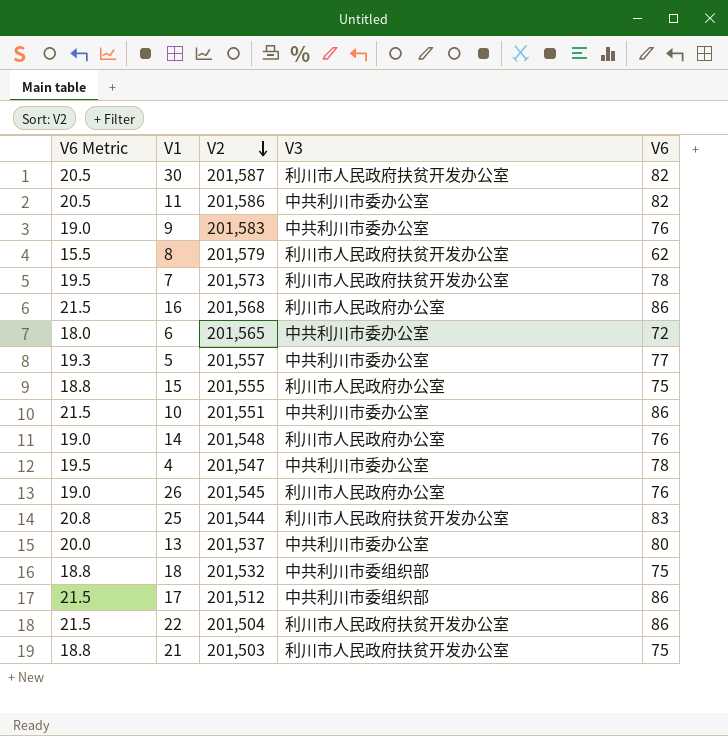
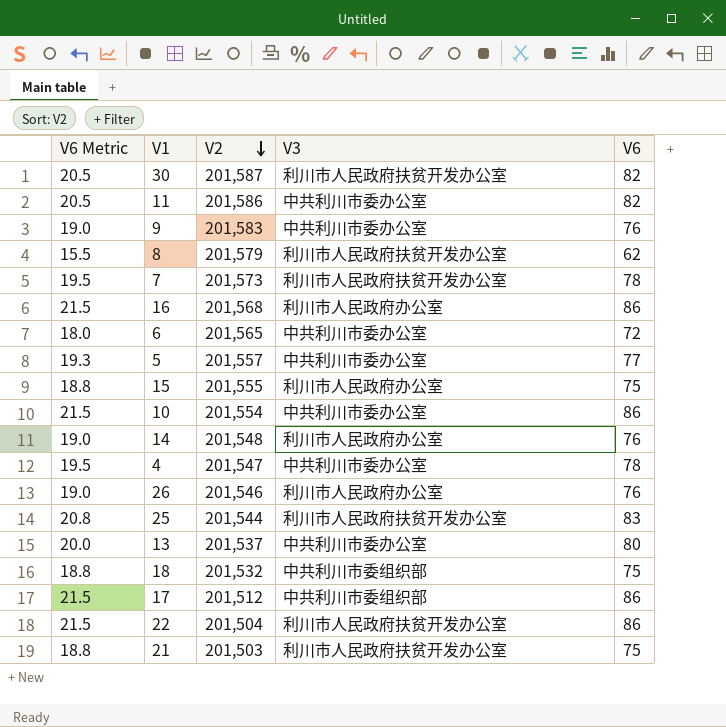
10 | V2: 201,551 -> 201,554
26 | V2: 201,545 -> 201,546

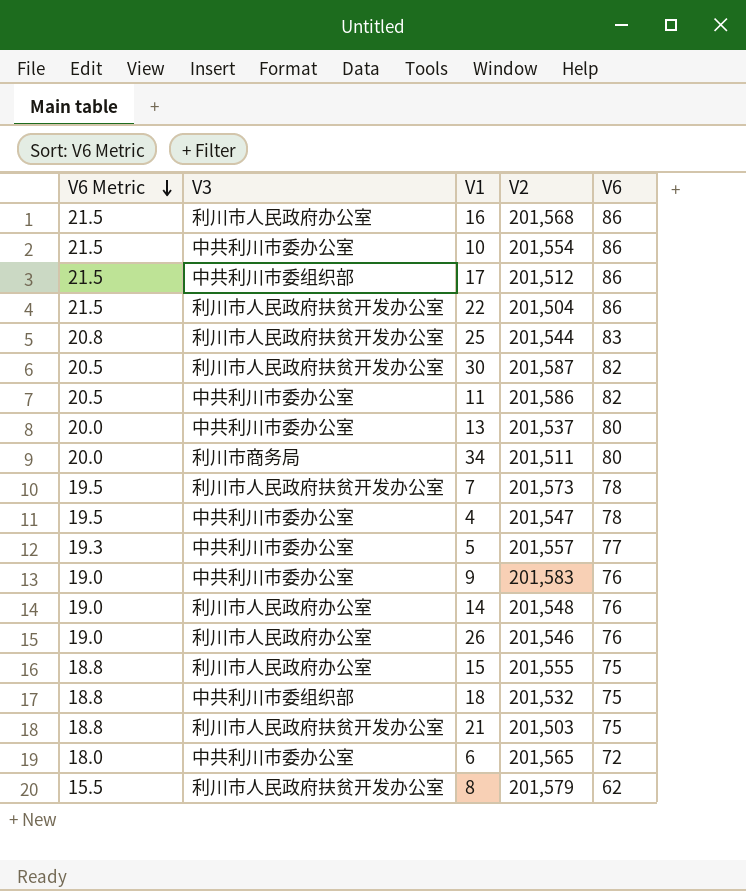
row order: V2 descending -> V6 Metric descending
column V3 | position: 4 -> 2
row 34: none -> 20.0 | 利川市商务局 | 201,511 | 80

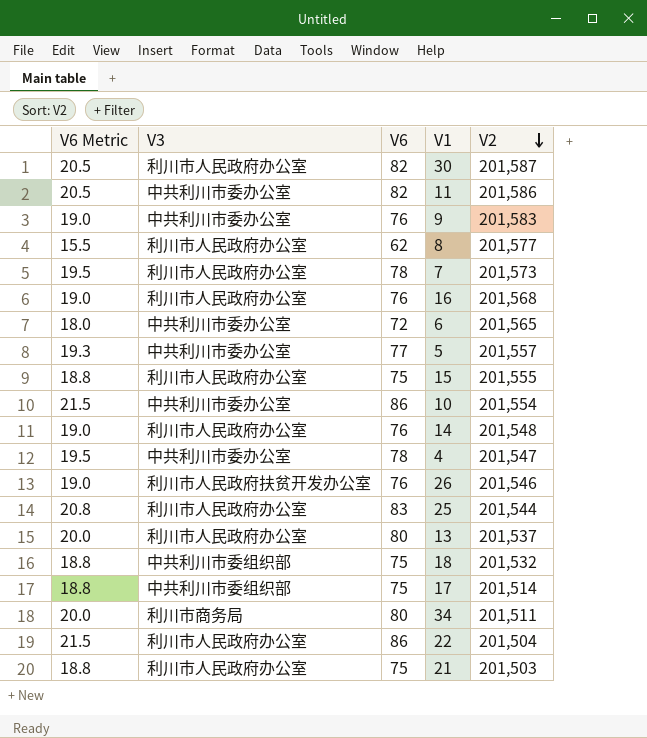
row order: V6 Metric descending -> V2 descending
column V6 | position: 5 -> 3
30 | V3: 利川市人民政府扶贫开发办公室 -> 利川市人民政府办公室
8 | V3: 利川市人民政府扶贫开发办公室 -> 利川市人民政府办公室
8 | V2: 201,579 -> 201,577
7 | V3: 利川市人民政府扶贫开发办公室 -> 利川市人民政府办公室
16 | V6 Metric: 21.5 -> 19.0
16 | V6: 86 -> 76
26 | V3: 利川市人民政府办公室 -> 利川市人民政府扶贫开发办公室
25 | V3: 利川市人民政府扶贫开发办公室 -> 利川市人民政府办公室
13 | V3: 中共利川市委办公室 -> 利川市人民政府办公室
17 | V6 Metric: 21.5 -> 18.8
17 | V6: 86 -> 75
17 | V2: 201,512 -> 201,514
22 | V3: 利川市人民政府扶贫开发办公室 -> 利川市人民政府办公室
21 | V3: 利川市人民政府扶贫开发办公室 -> 利川市人民政府办公室

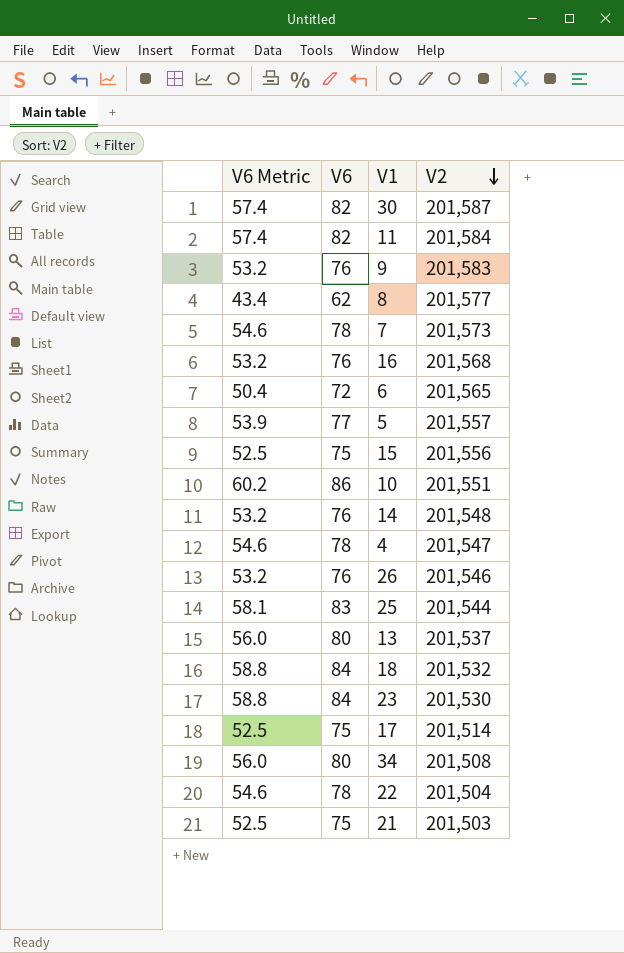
column V3 | position: 2 -> none
column V6 Metric | formula: [V6] * 0.25 -> [V6] * 0.7
11 | V2: 201,586 -> 201,584
15 | V2: 201,555 -> 201,556
10 | V2: 201,554 -> 201,551
18 | V6: 75 -> 84
row 23: none -> 58.8 | 84 | 201,530
34 | V2: 201,511 -> 201,508
22 | V6: 86 -> 78

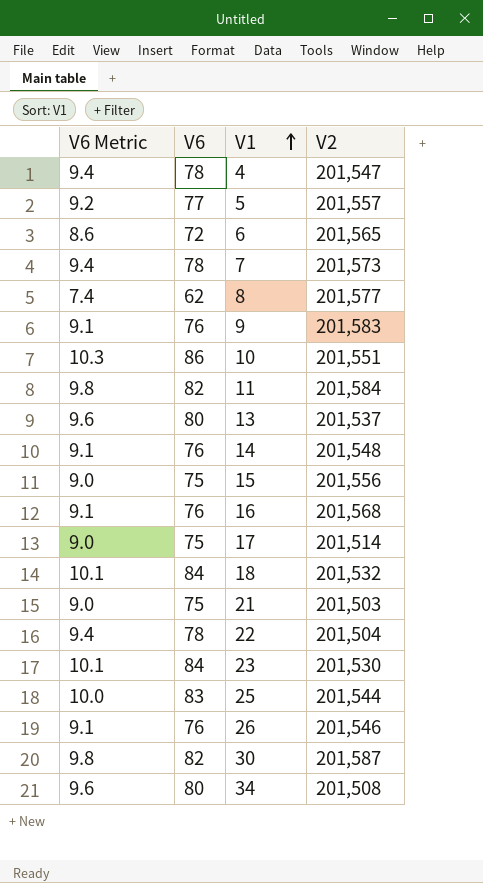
row order: V2 descending -> V1 ascending
column V6 Metric | formula: [V6] * 0.7 -> [V6] * 0.12

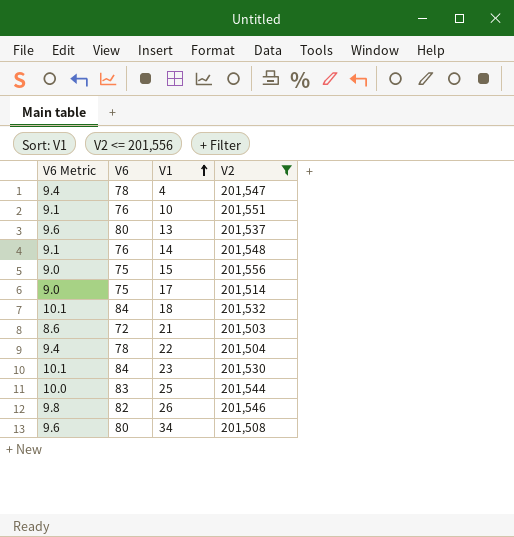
filter: none -> V2 <= 201,556
10 | V6 Metric: 10.3 -> 9.1
10 | V6: 86 -> 76
21 | V6 Metric: 9.0 -> 8.6
21 | V6: 75 -> 72
26 | V6 Metric: 9.1 -> 9.8
26 | V6: 76 -> 82

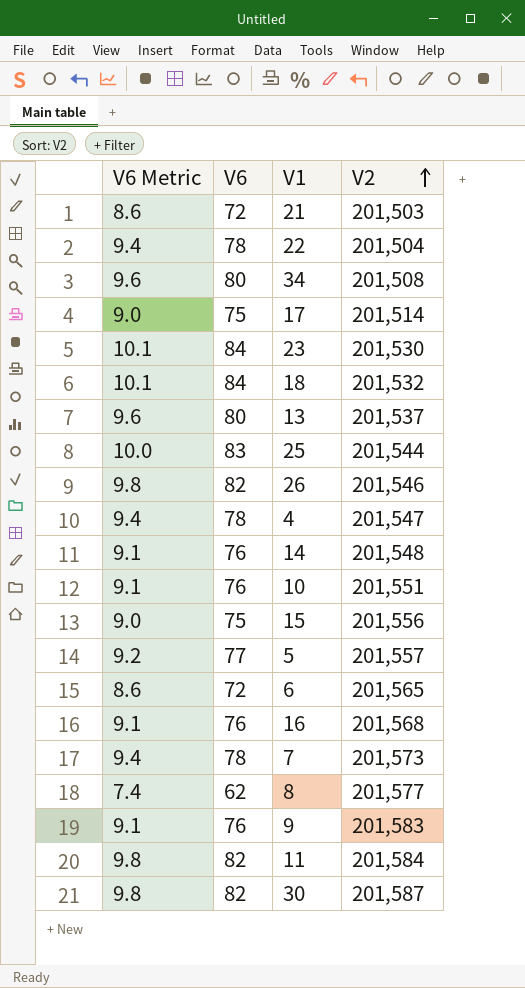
filter: V2 <= 201,556 -> none
row order: V1 ascending -> V2 ascending

